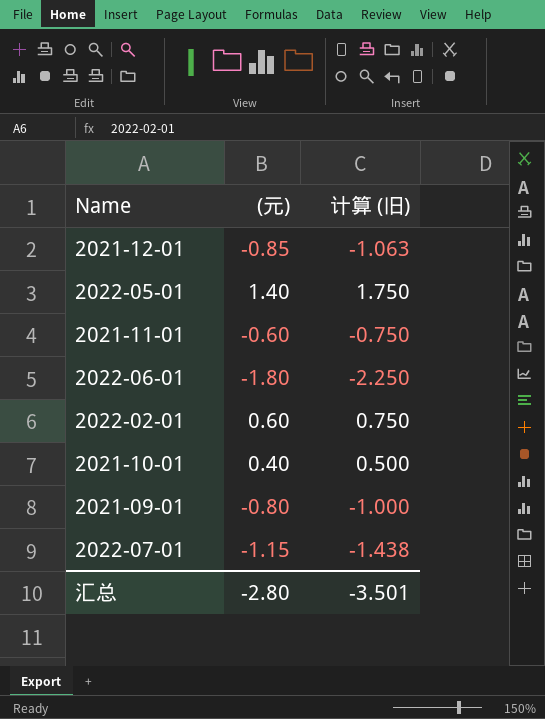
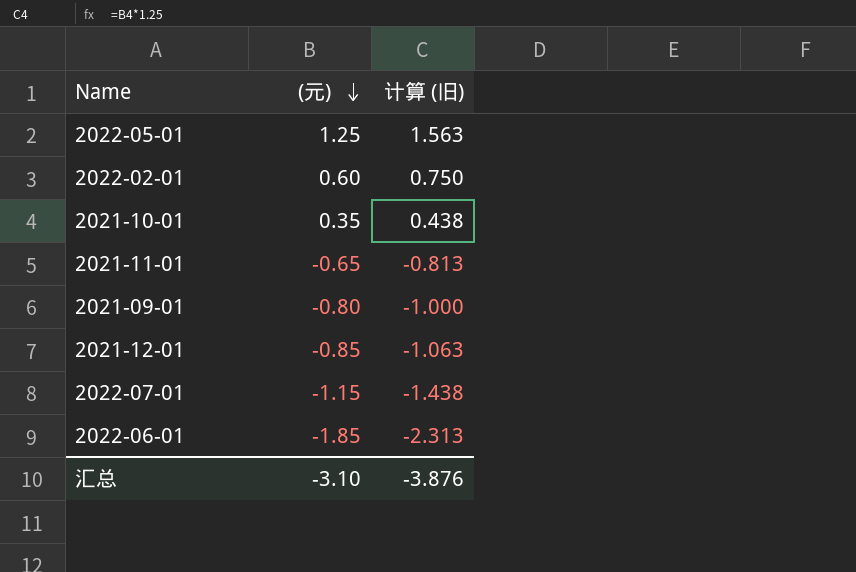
row order: none -> (元) descending
2022-05-01 | (元): 1.40 -> 1.25
2022-05-01 | 计算 (旧): 1.750 -> 1.563
2021-10-01 | (元): 0.40 -> 0.35
2021-10-01 | 计算 (旧): 0.500 -> 0.438
2021-11-01 | (元): -0.60 -> -0.65
2021-11-01 | 计算 (旧): -0.750 -> -0.813
2022-06-01 | (元): -1.80 -> -1.85
2022-06-01 | 计算 (旧): -2.250 -> -2.313
汇总 | (元): -2.80 -> -3.10
汇总 | 计算 (旧): -3.501 -> -3.876

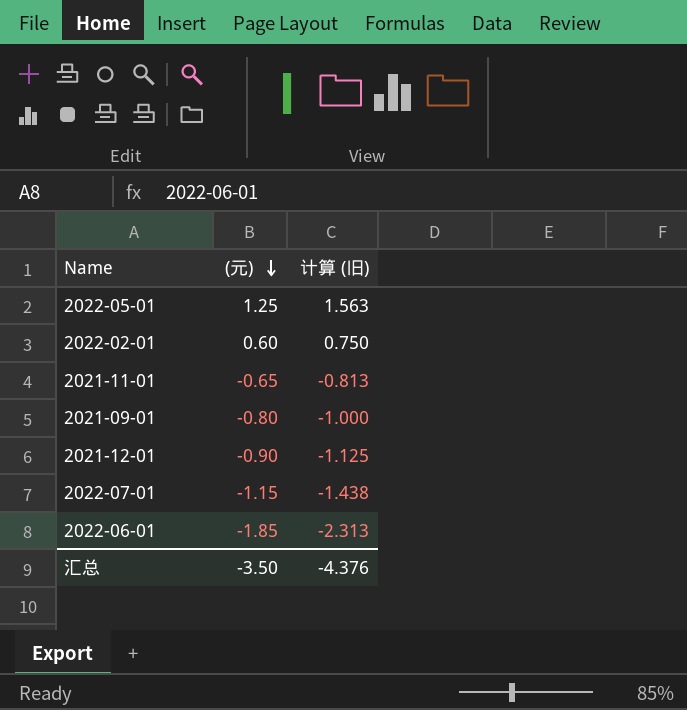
row 2021-10-01: 0.35 | 0.438 -> none
2021-12-01 | (元): -0.85 -> -0.90
2021-12-01 | 计算 (旧): -1.063 -> -1.125
汇总 | (元): -3.10 -> -3.50
汇总 | 计算 (旧): -3.876 -> -4.376

